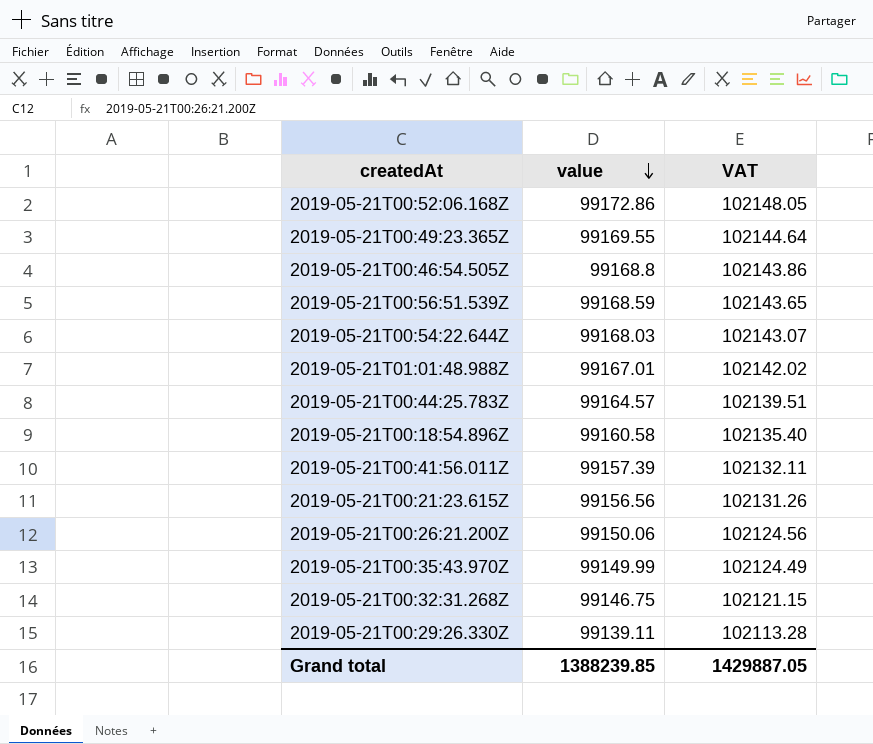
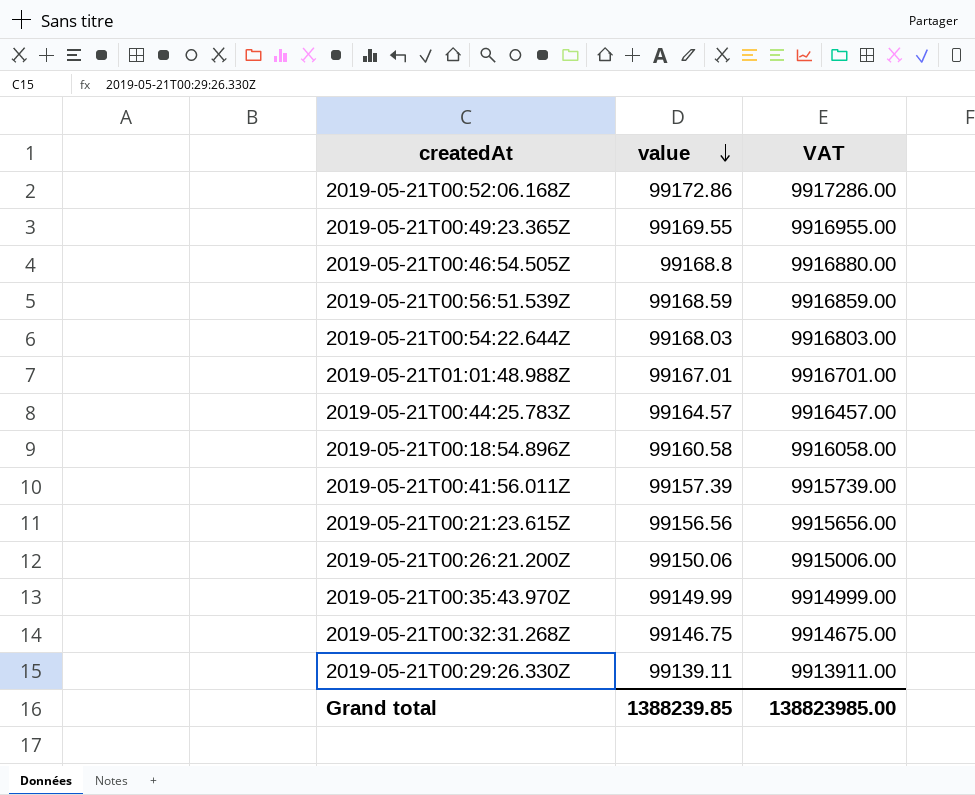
column VAT | formula: [value] * 1.03 -> [value] * 100
Grand total | VAT: 1429887.05 -> 138823985.00

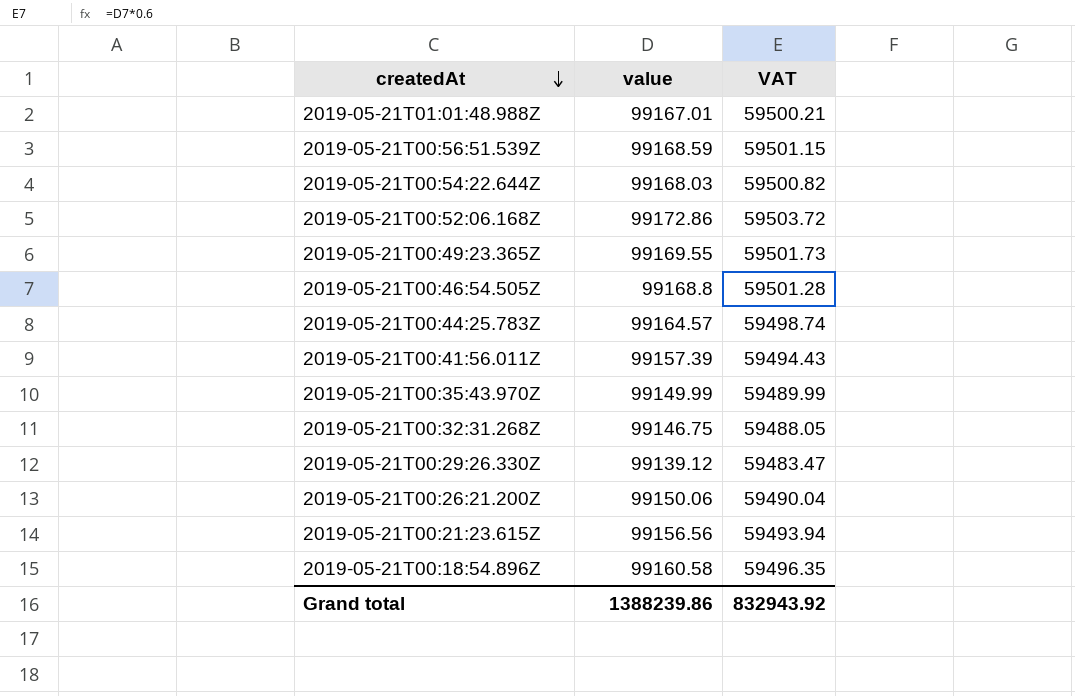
row order: value descending -> createdAt descending
column VAT | formula: [value] * 100 -> [value] * 0.6
2019-05-21T00:29:26.330Z | value: 99139.11 -> 99139.12
Grand total | value: 1388239.85 -> 1388239.86
Grand total | VAT: 138823985.00 -> 832943.92

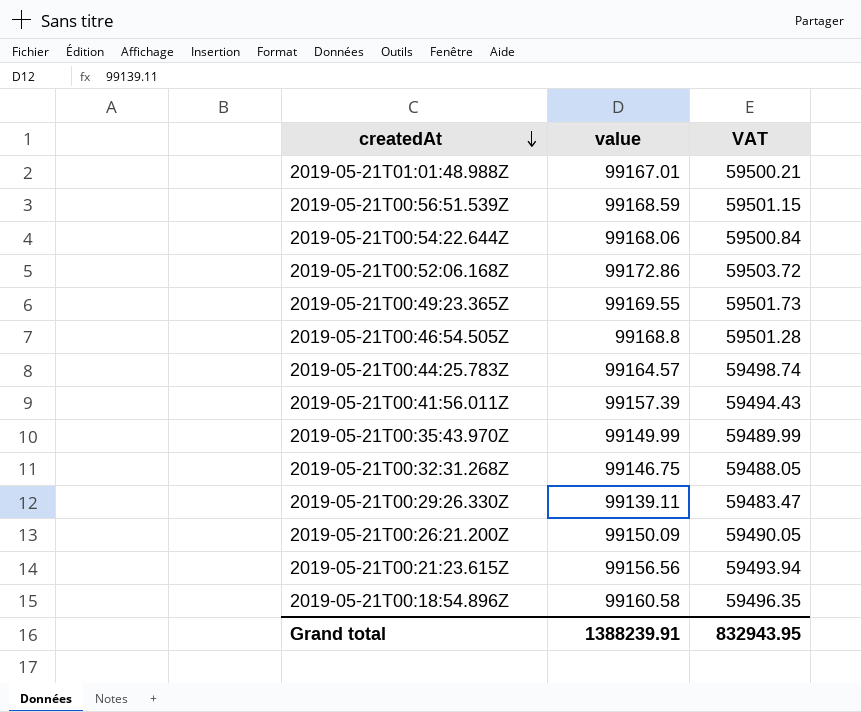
2019-05-21T00:54:22.644Z | value: 99168.03 -> 99168.06
2019-05-21T00:54:22.644Z | VAT: 59500.82 -> 59500.84
2019-05-21T00:29:26.330Z | value: 99139.12 -> 99139.11
2019-05-21T00:26:21.200Z | value: 99150.06 -> 99150.09
2019-05-21T00:26:21.200Z | VAT: 59490.04 -> 59490.05
Grand total | value: 1388239.86 -> 1388239.91
Grand total | VAT: 832943.92 -> 832943.95

